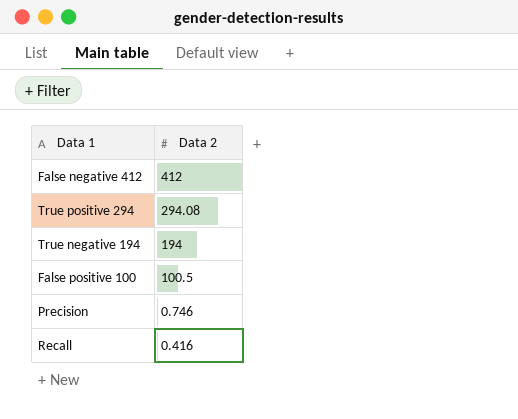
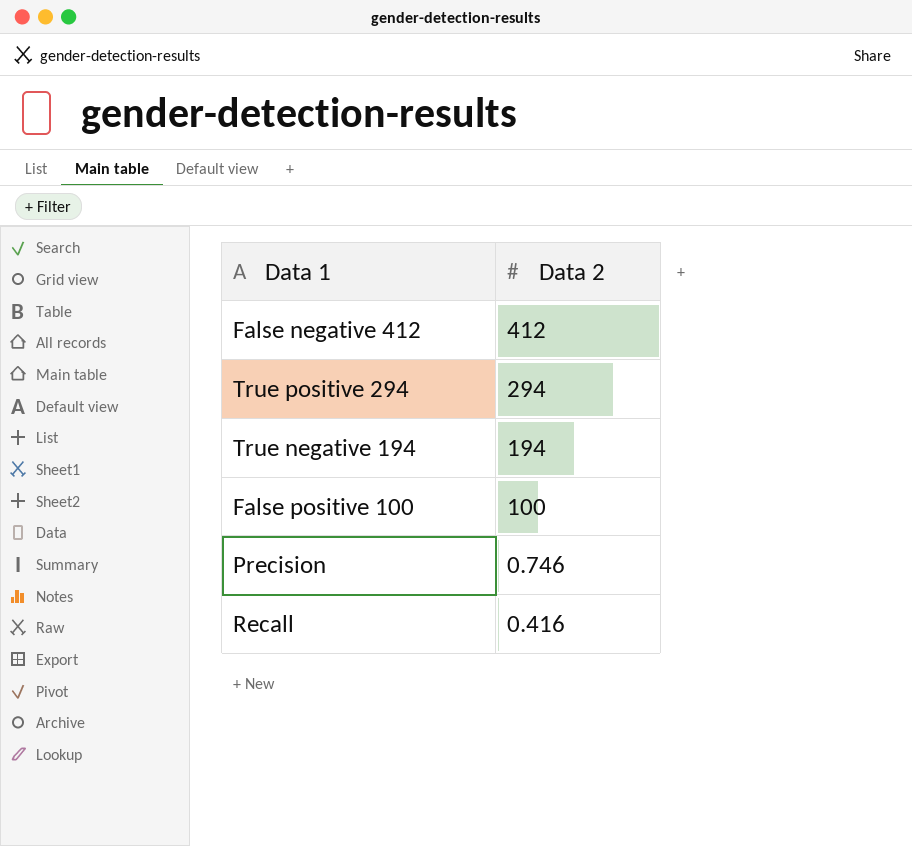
True positive 294 | Data 2: 294.08 -> 294
False positive 100 | Data 2: 100.5 -> 100

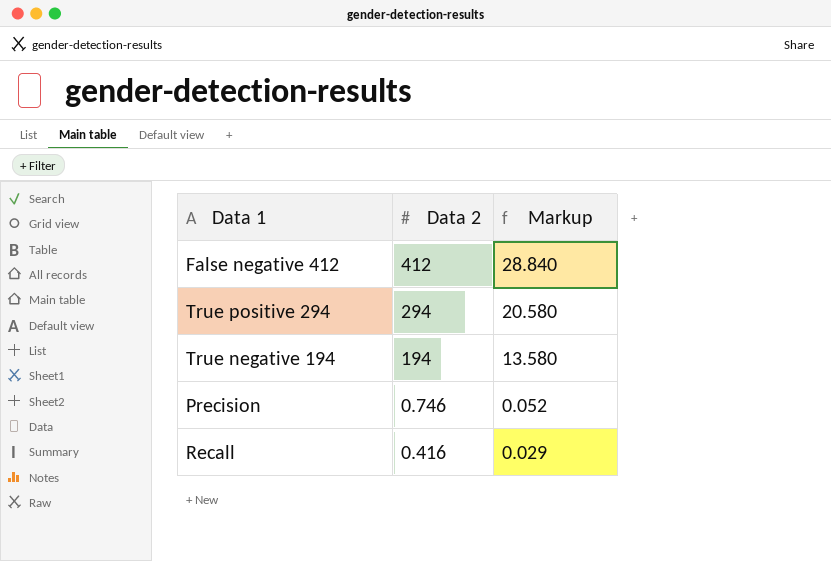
column Markup | formula: none -> [Data 2] * 0.07
row False positive 100: 100 -> none

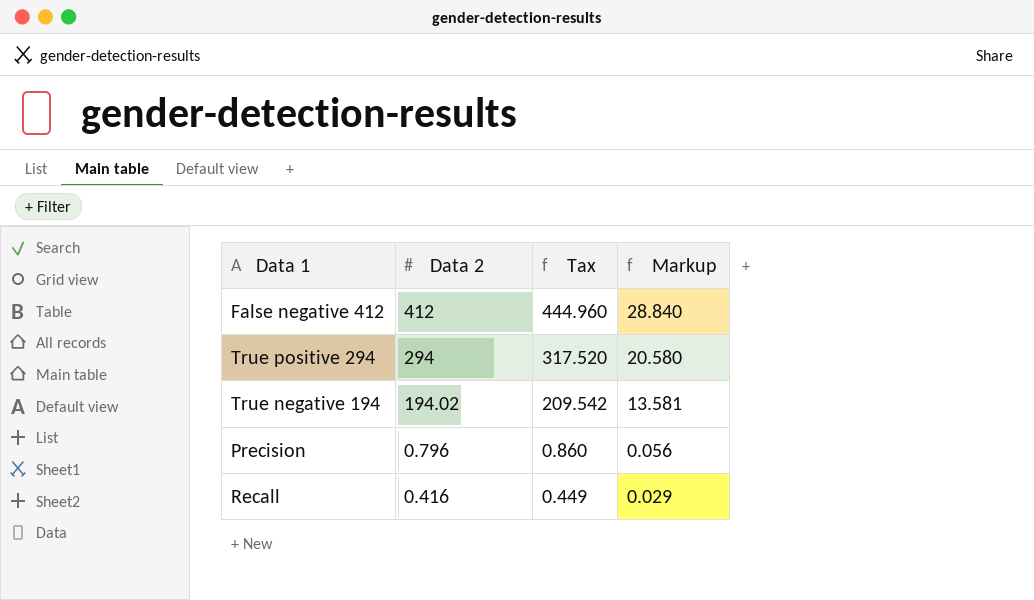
column Tax | formula: none -> [Data 2] * 1.08
True negative 194 | Data 2: 194 -> 194.02
True negative 194 | Markup: 13.580 -> 13.581
Precision | Data 2: 0.746 -> 0.796
Precision | Markup: 0.052 -> 0.056

